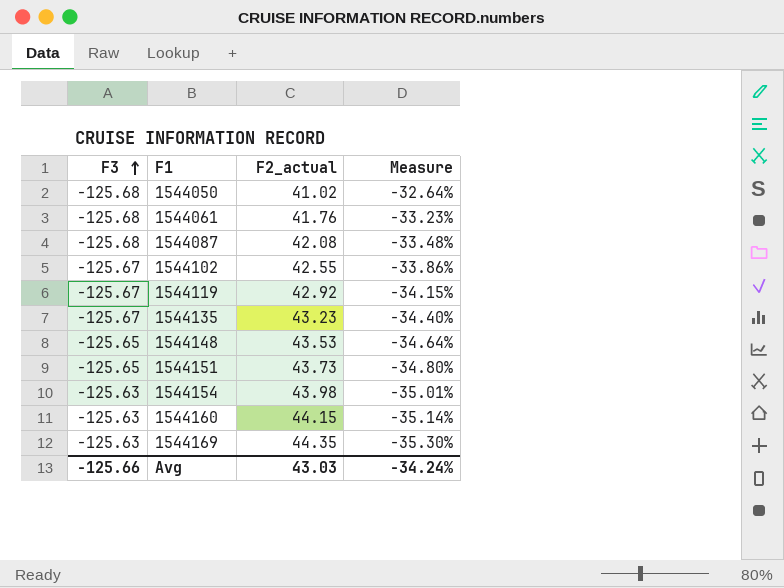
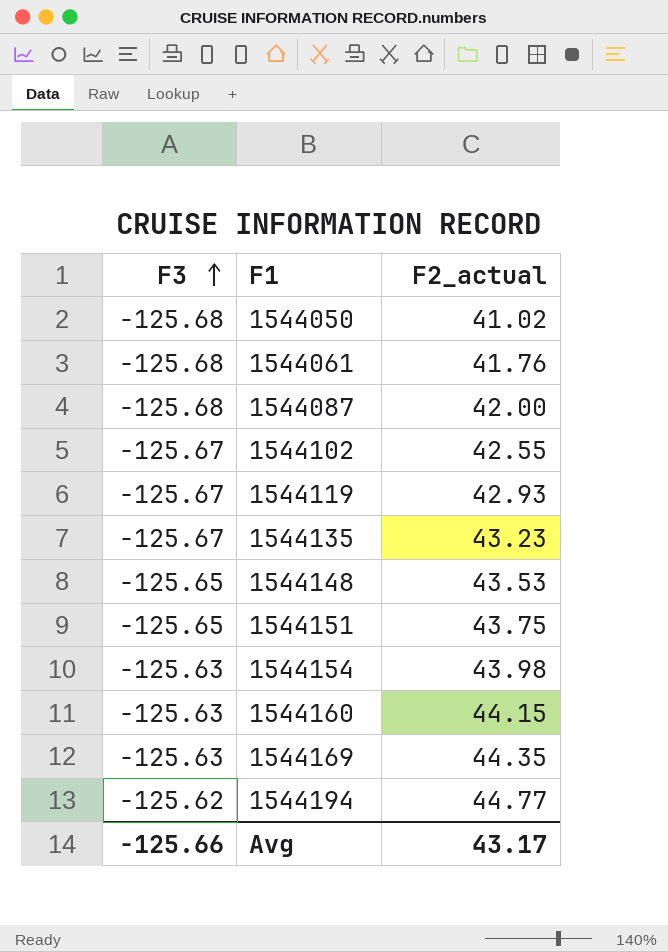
column Measure | formula: [F2_actual] / [F3] -> none
1544087 | F2_actual: 42.08 -> 42.00
1544119 | F2_actual: 42.92 -> 42.93
1544151 | F2_actual: 43.73 -> 43.75
row 1544194: none -> -125.62 | 44.77
Avg | F2_actual: 43.03 -> 43.17

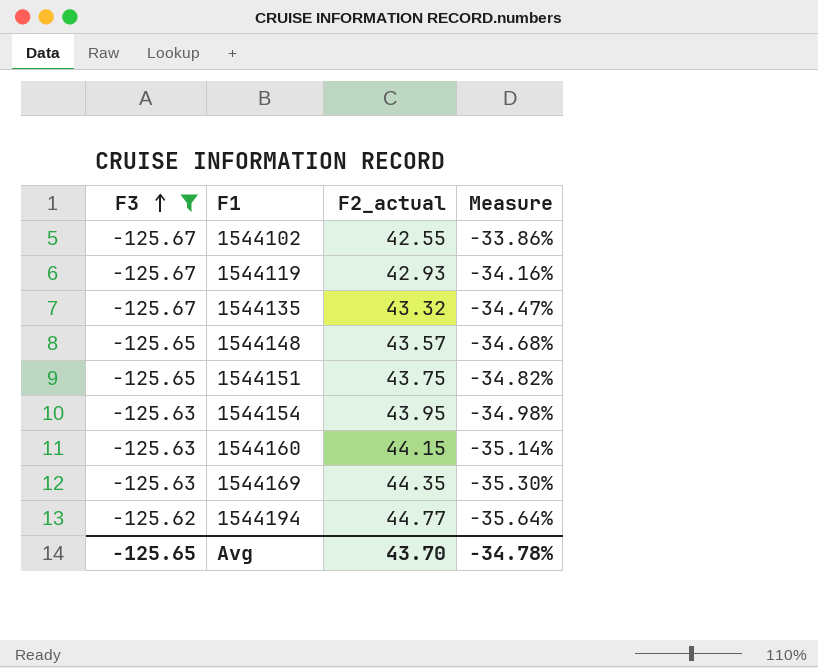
filter: none -> F3 != -125.68
column Measure | formula: none -> [F2_actual] / [F3]
1544135 | F2_actual: 43.23 -> 43.32
1544148 | F2_actual: 43.53 -> 43.57
1544154 | F2_actual: 43.98 -> 43.95
Avg | F3: -125.66 -> -125.65
Avg | F2_actual: 43.17 -> 43.70

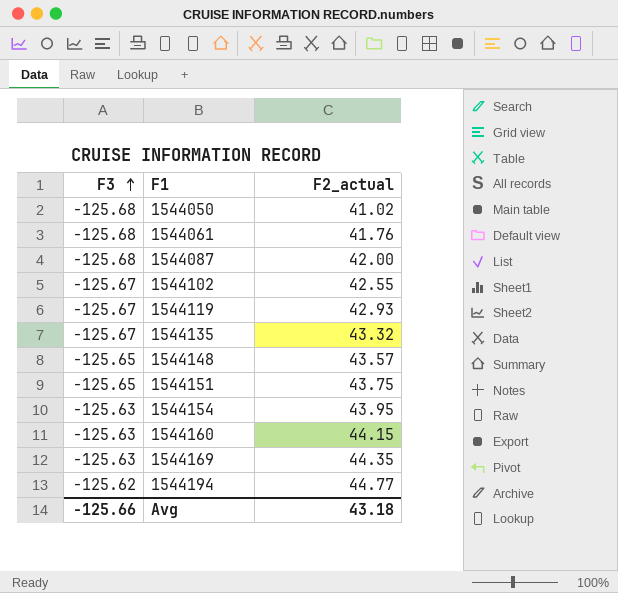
filter: F3 != -125.68 -> none
column Measure | formula: [F2_actual] / [F3] -> none
Avg | F3: -125.65 -> -125.66
Avg | F2_actual: 43.70 -> 43.18

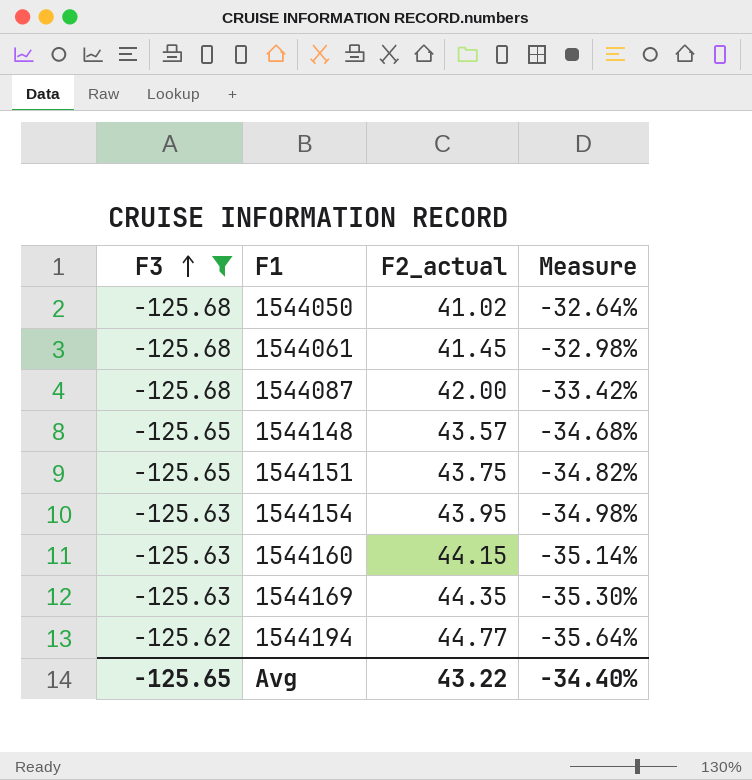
filter: none -> F3 != -125.67
column Measure | formula: none -> [F2_actual] / [F3]
1544061 | F2_actual: 41.76 -> 41.45
Avg | F3: -125.66 -> -125.65
Avg | F2_actual: 43.18 -> 43.22

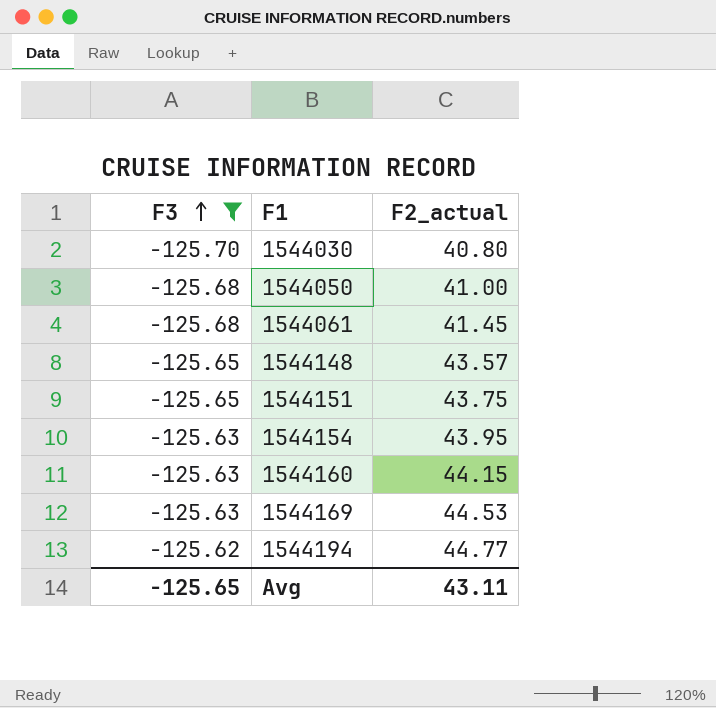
column Measure | formula: [F2_actual] / [F3] -> none
row 1544087: -125.68 | 42.00 | -33.42% -> none
row 1544030: none -> -125.70 | 40.80
1544050 | F2_actual: 41.02 -> 41.00
1544169 | F2_actual: 44.35 -> 44.53
Avg | F2_actual: 43.22 -> 43.11

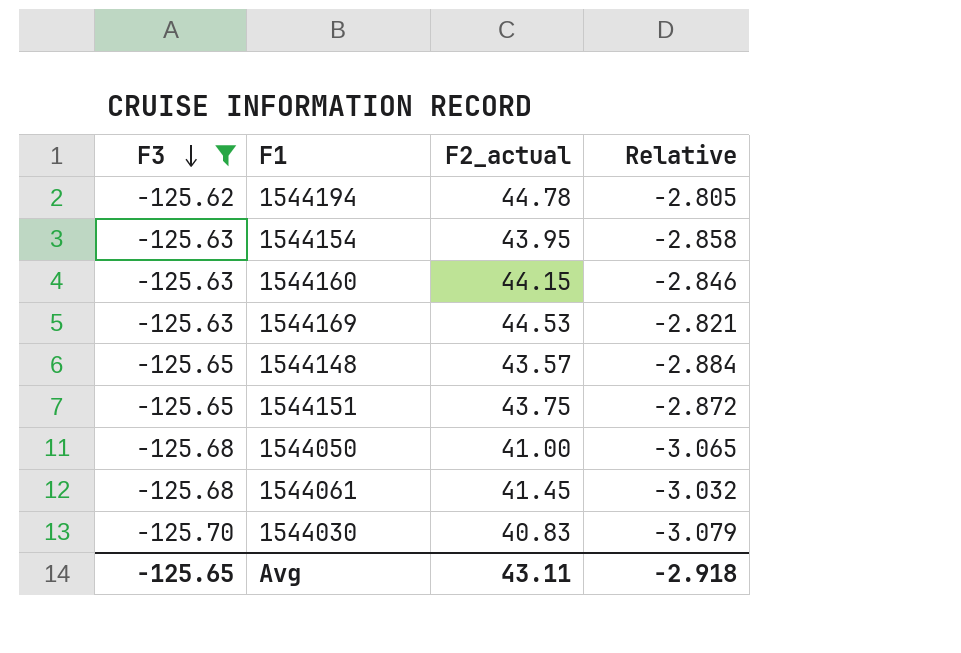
row order: F3 ascending -> F3 descending
column Relative | formula: none -> [F3] / [F2_actual]
1544194 | F2_actual: 44.77 -> 44.78
1544030 | F2_actual: 40.80 -> 40.83

